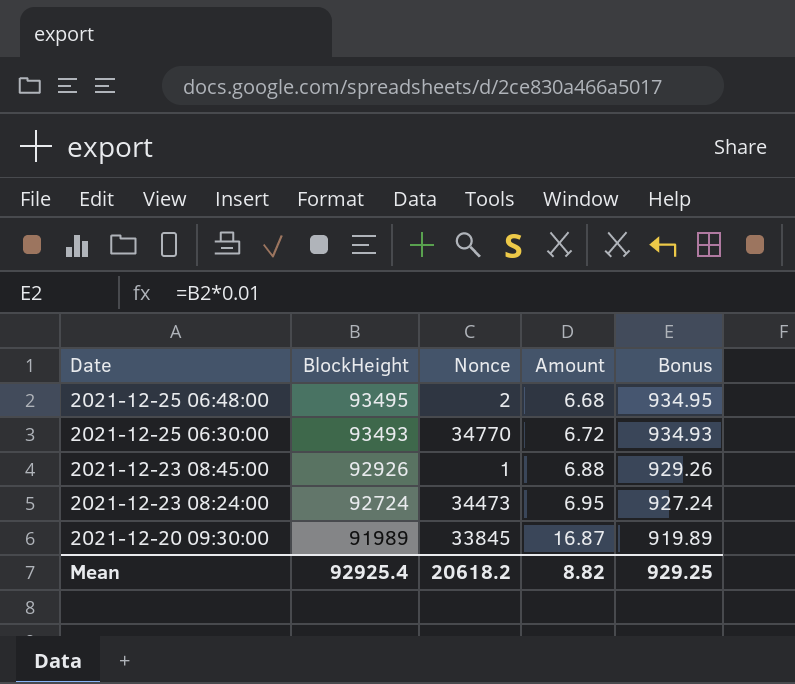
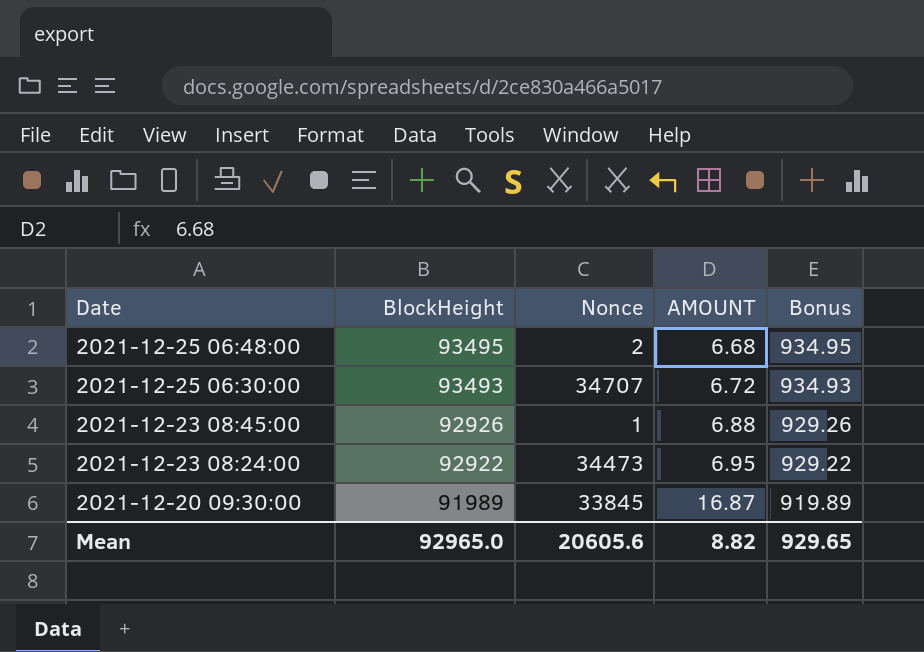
column name: Amount -> AMOUNT
2021-12-25 06:30:00 | Nonce: 34770 -> 34707
2021-12-23 08:24:00 | BlockHeight: 92724 -> 92922
2021-12-23 08:24:00 | Bonus: 927.24 -> 929.22
Mean | BlockHeight: 92925.4 -> 92965.0
Mean | Nonce: 20618.2 -> 20605.6
Mean | Bonus: 929.25 -> 929.65

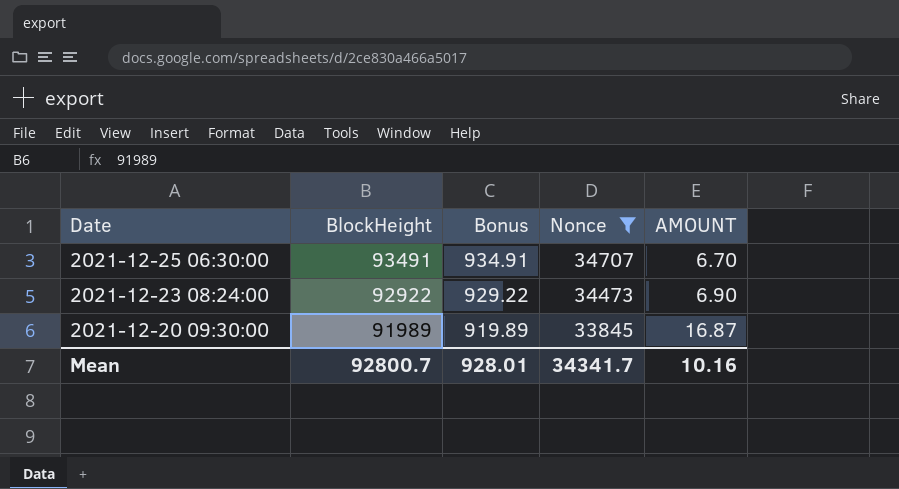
filter: none -> Nonce >= 33845
column Bonus | position: 5 -> 3
2021-12-25 06:30:00 | BlockHeight: 93493 -> 93491
2021-12-25 06:30:00 | Bonus: 934.93 -> 934.91
2021-12-25 06:30:00 | AMOUNT: 6.72 -> 6.70
2021-12-23 08:24:00 | AMOUNT: 6.95 -> 6.90
Mean | BlockHeight: 92965.0 -> 92800.7
Mean | Bonus: 929.65 -> 928.01
Mean | Nonce: 20605.6 -> 34341.7
Mean | AMOUNT: 8.82 -> 10.16

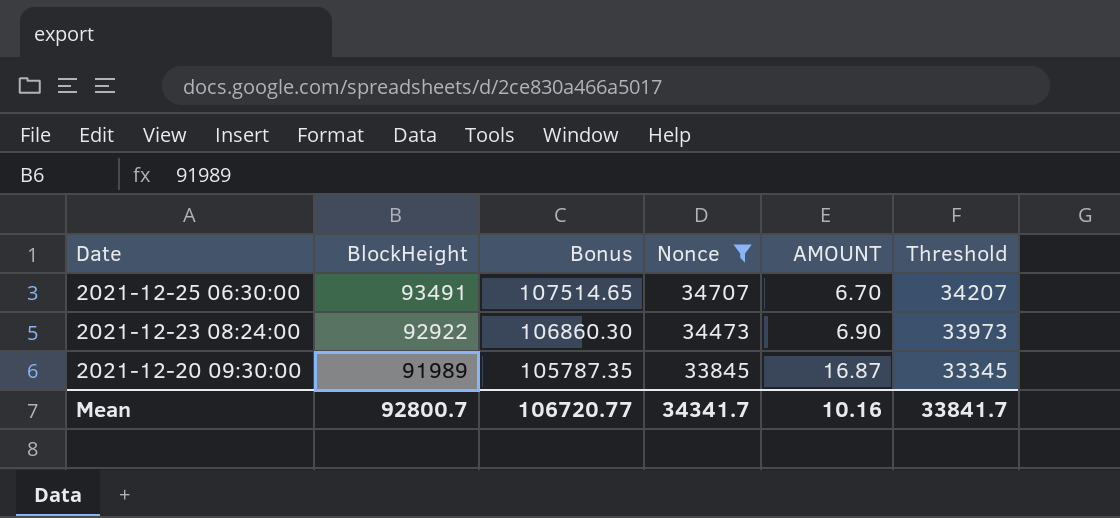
column Bonus | formula: [BlockHeight] * 0.01 -> [BlockHeight] * 1.15
column Threshold | formula: none -> [Nonce] - 500
Mean | Bonus: 928.01 -> 106720.77

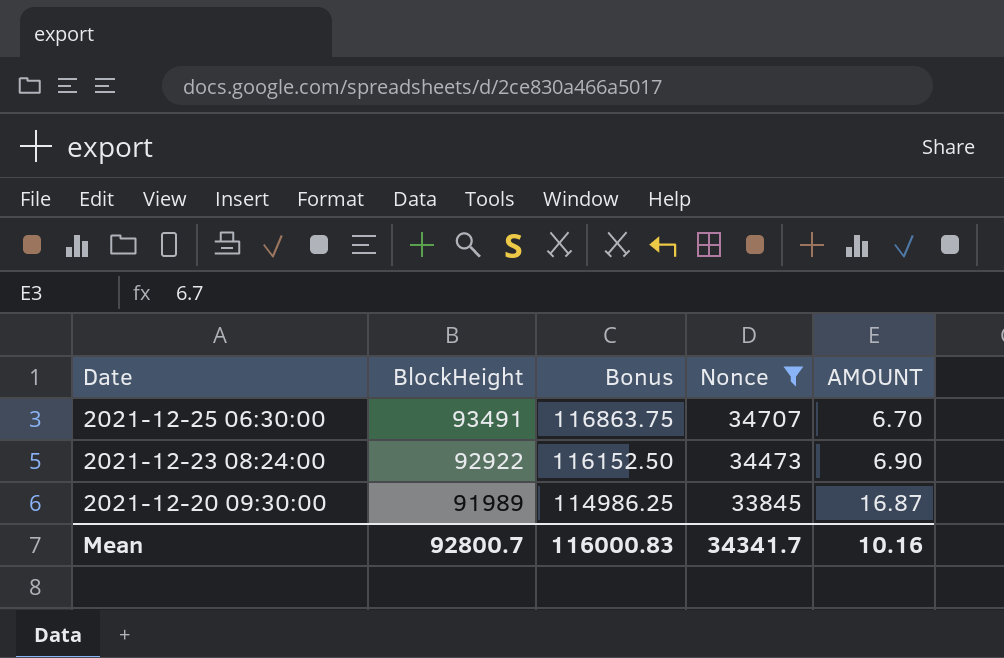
column Threshold | formula: [Nonce] - 500 -> none
column Bonus | formula: [BlockHeight] * 1.15 -> [BlockHeight] * 1.25
Mean | Bonus: 106720.77 -> 116000.83

